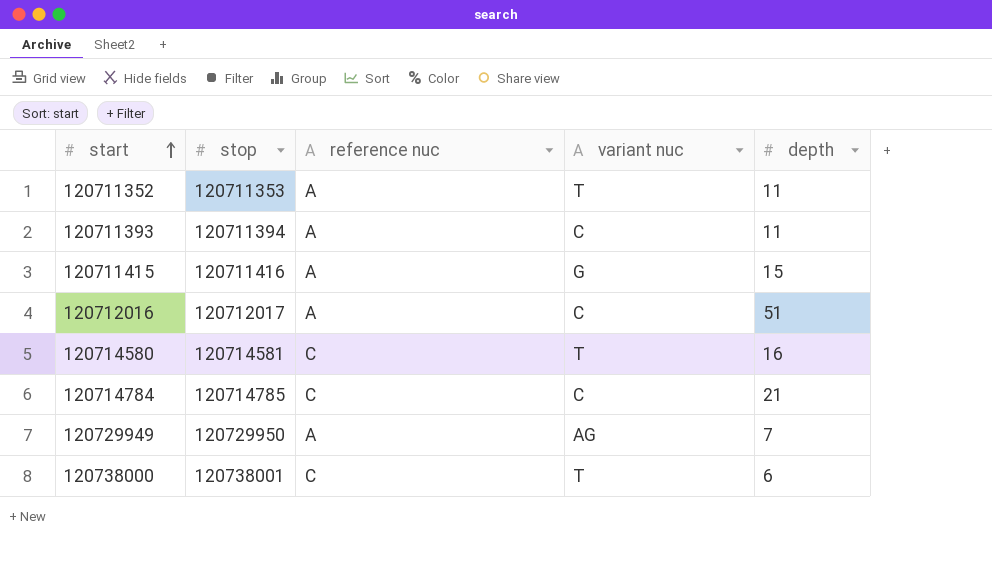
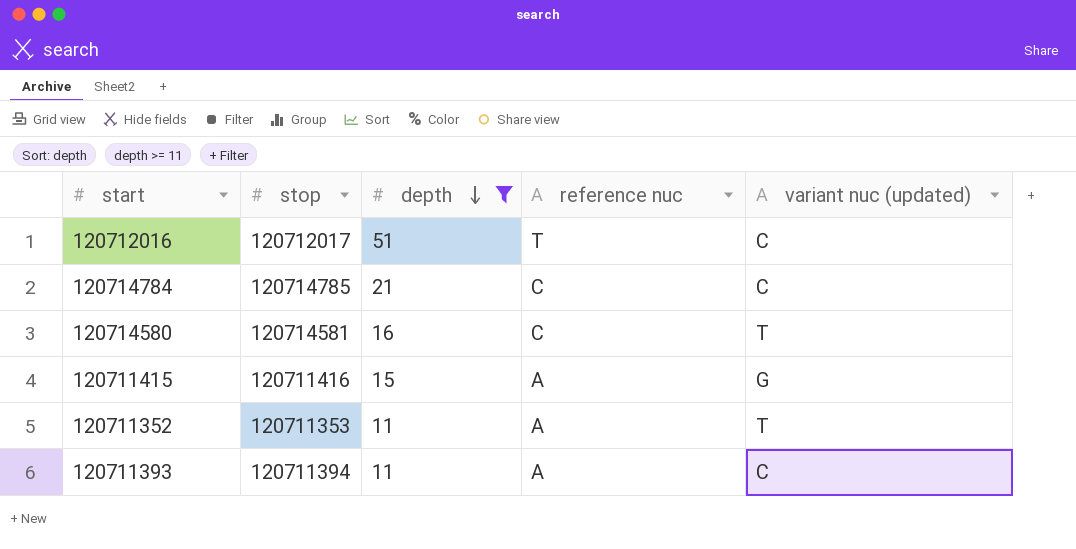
filter: none -> depth >= 11
row order: start ascending -> depth descending
column depth | position: 5 -> 3
column name: variant nuc -> variant nuc (updated)
120712016 | reference nuc: A -> T

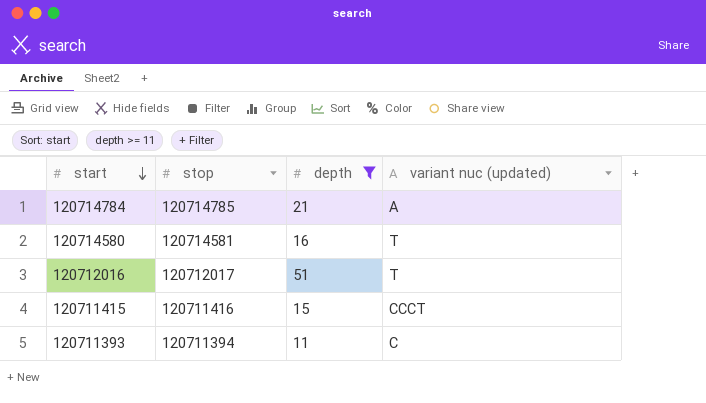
row order: depth descending -> start descending
column reference nuc | position: 4 -> none
row 120711352: 120711353 | 11 | A | T -> none
120714784 | variant nuc (updated): C -> A
120712016 | variant nuc (updated): C -> T
120711415 | variant nuc (updated): G -> CCCT

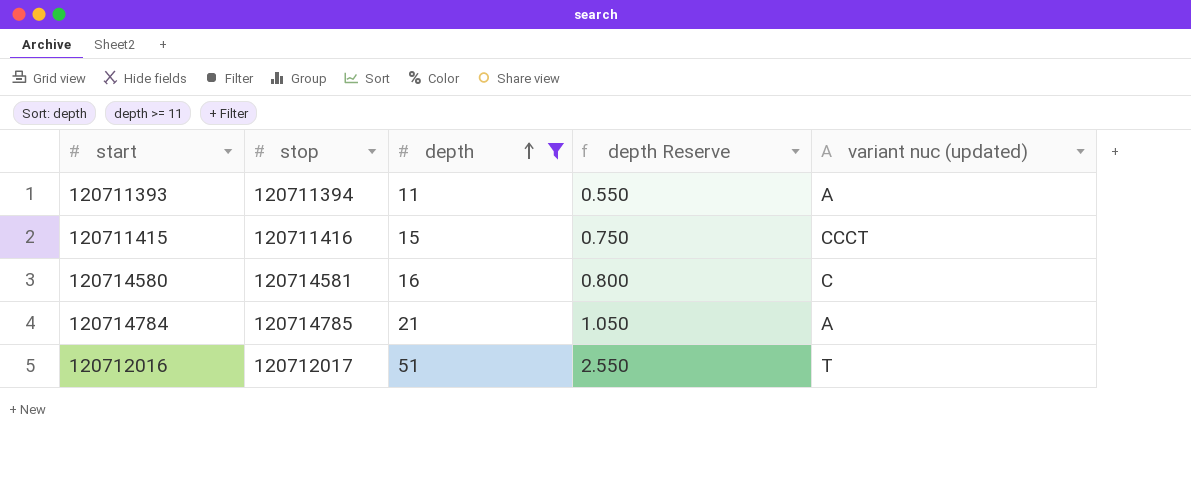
row order: start descending -> depth ascending
column depth Reserve | formula: none -> [depth] * 0.05
120711393 | variant nuc (updated): C -> A
120714580 | variant nuc (updated): T -> C

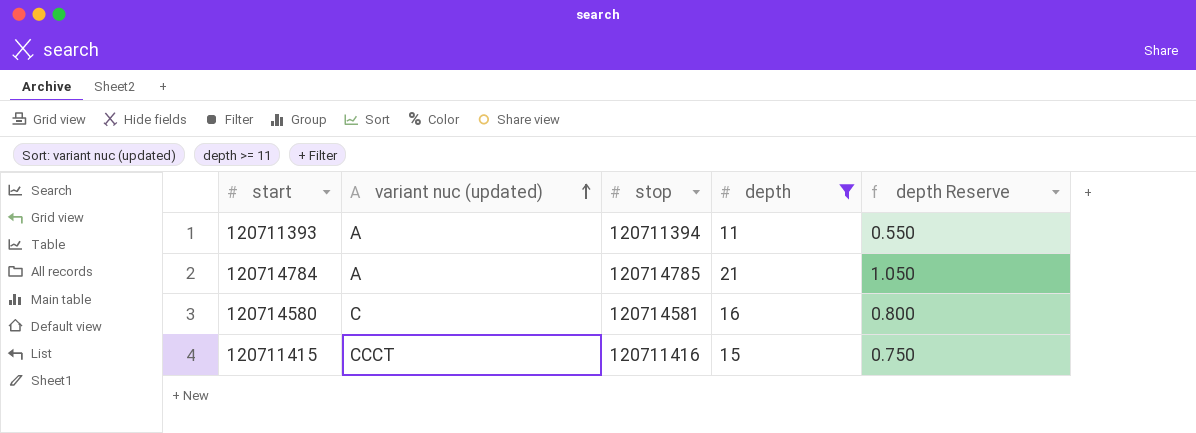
row order: depth ascending -> variant nuc (updated) ascending
column variant nuc (updated) | position: 5 -> 2
row 120712016: 120712017 | 51 | 2.550 | T -> none

